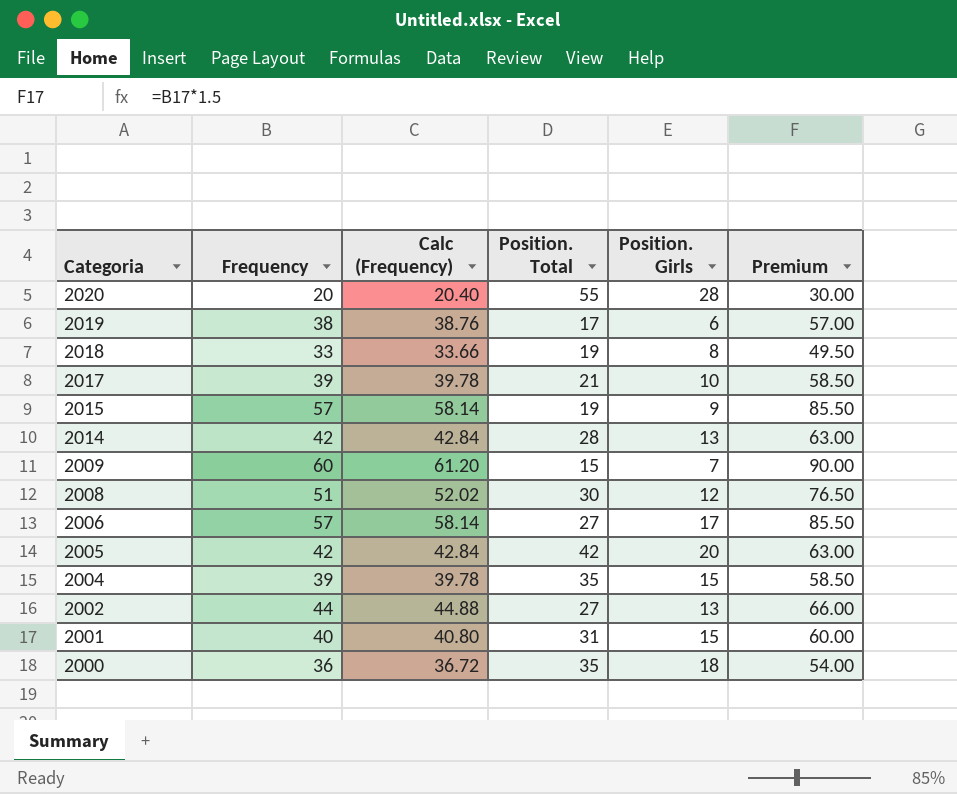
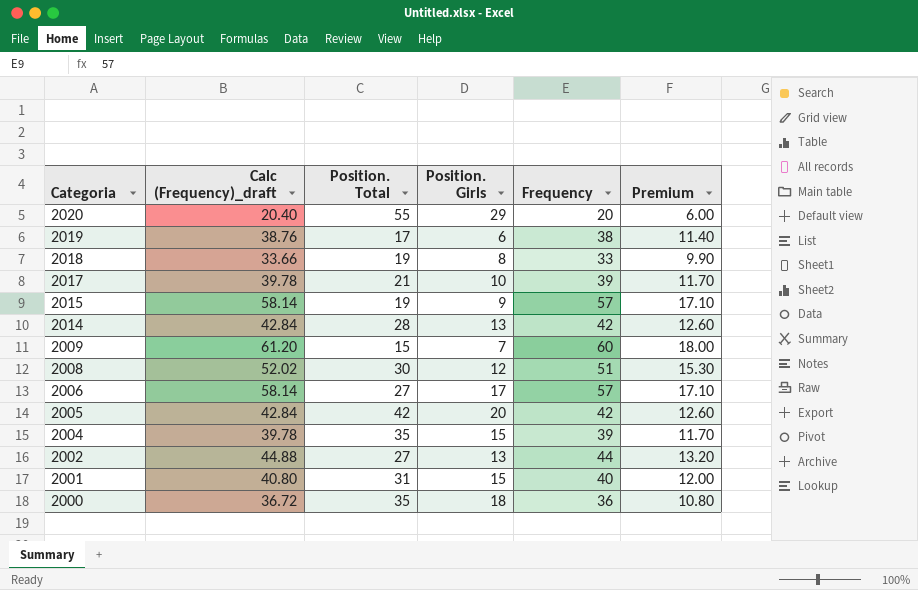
column name: Calc (Frequency) -> Calc (Frequency)_draft
column Frequency | position: 2 -> 5
column Premium | formula: [Frequency] * 1.5 -> [Frequency] * 0.3
2020 | Position. Girls: 28 -> 29

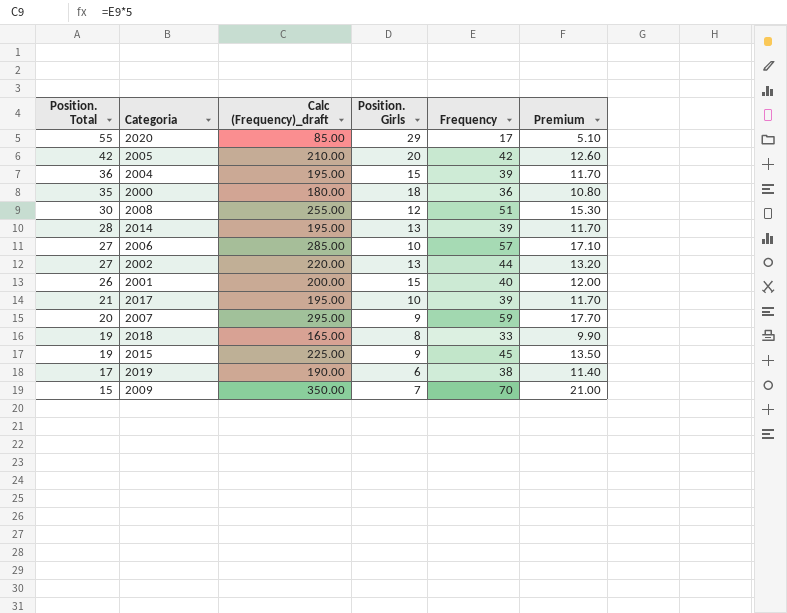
row order: Categoria descending -> Position. Total descending
column Position. Total | position: 3 -> 1
column Calc (Frequency)_draft | formula: [Frequency] * 1.02 -> [Frequency] * 5
2020 | Frequency: 20 -> 17
2020 | Premium: 6.00 -> 5.10
2004 | Position. Total: 35 -> 36
2014 | Frequency: 42 -> 39
2014 | Premium: 12.60 -> 11.70
2006 | Position. Girls: 17 -> 10
2001 | Position. Total: 31 -> 26
row 2007: none -> 20 | 295.00 | 9 | 59 | 17.70
2015 | Frequency: 57 -> 45
2015 | Premium: 17.10 -> 13.50
2009 | Frequency: 60 -> 70
2009 | Premium: 18.00 -> 21.00

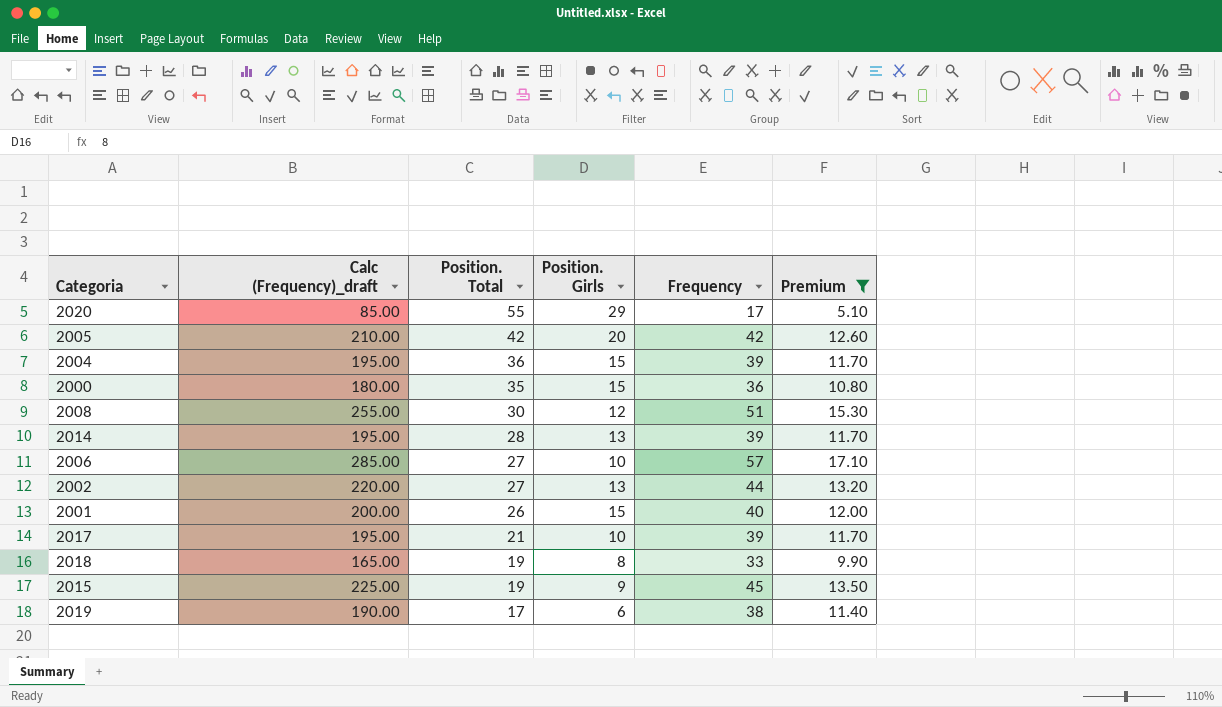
filter: none -> Premium <= 17.10
column Position. Total | position: 1 -> 3
2000 | Position. Girls: 18 -> 15

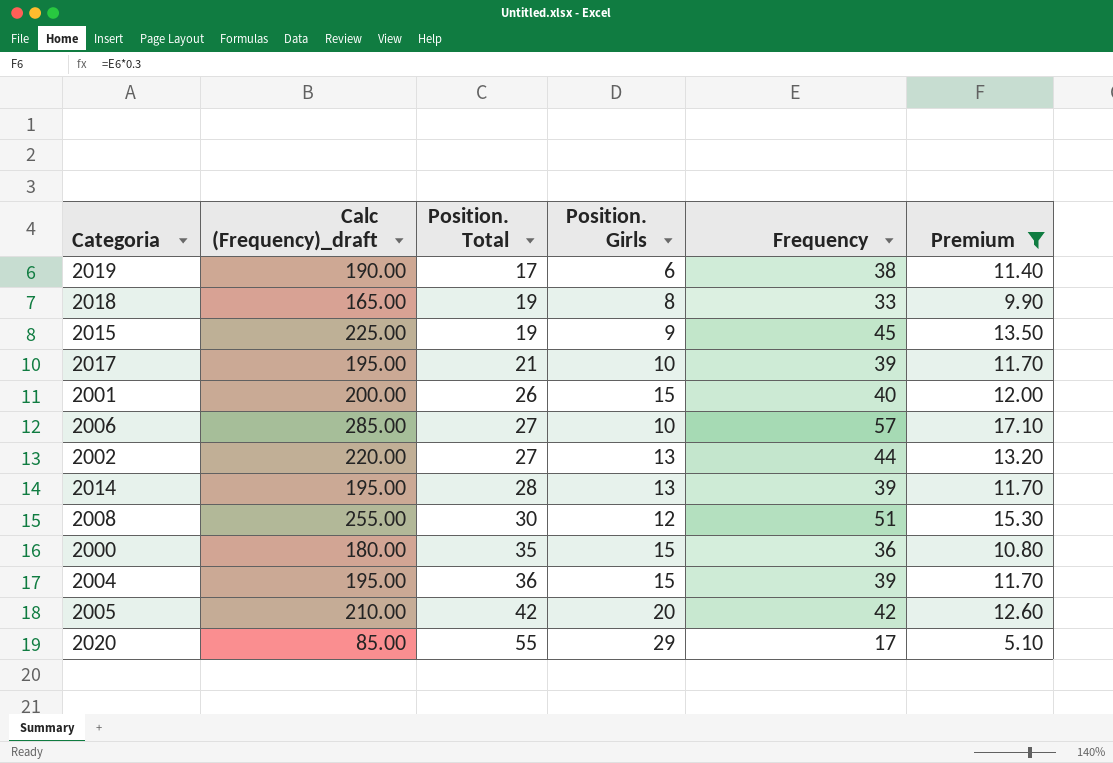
row order: Position. Total descending -> Position. Total ascending

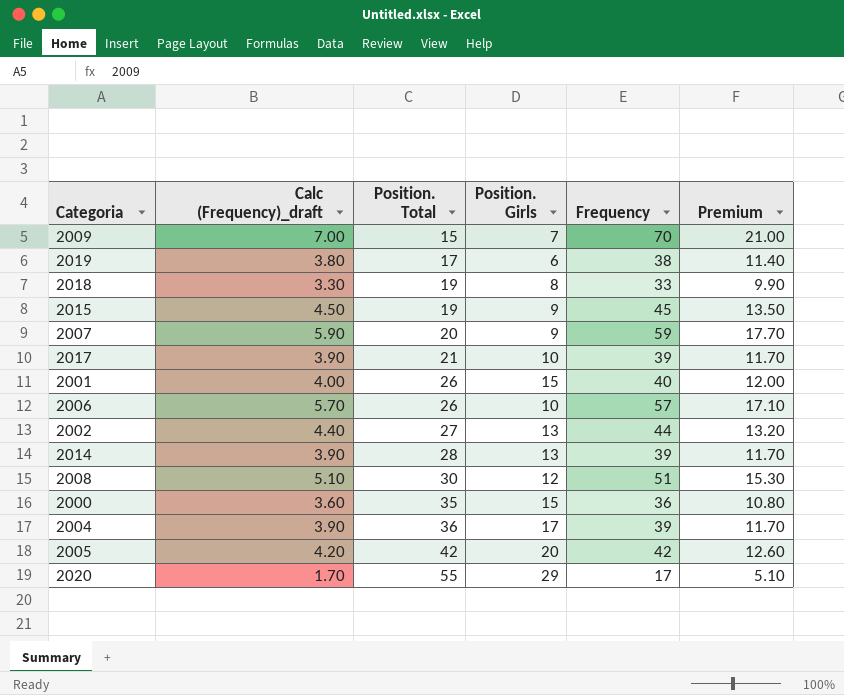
filter: Premium <= 17.10 -> none
column Calc (Frequency)_draft | formula: [Frequency] * 5 -> [Frequency] * 0.1
2006 | Position. Total: 27 -> 26
2004 | Position. Girls: 15 -> 17

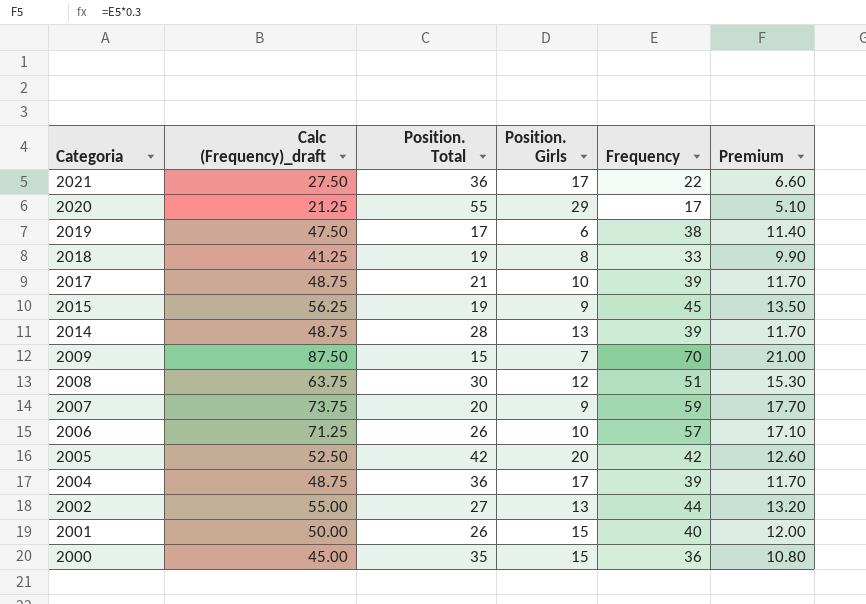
row order: Position. Total ascending -> Categoria descending
column Calc (Frequency)_draft | formula: [Frequency] * 0.1 -> [Frequency] * 1.25
row 2021: none -> 27.50 | 36 | 17 | 22 | 6.60

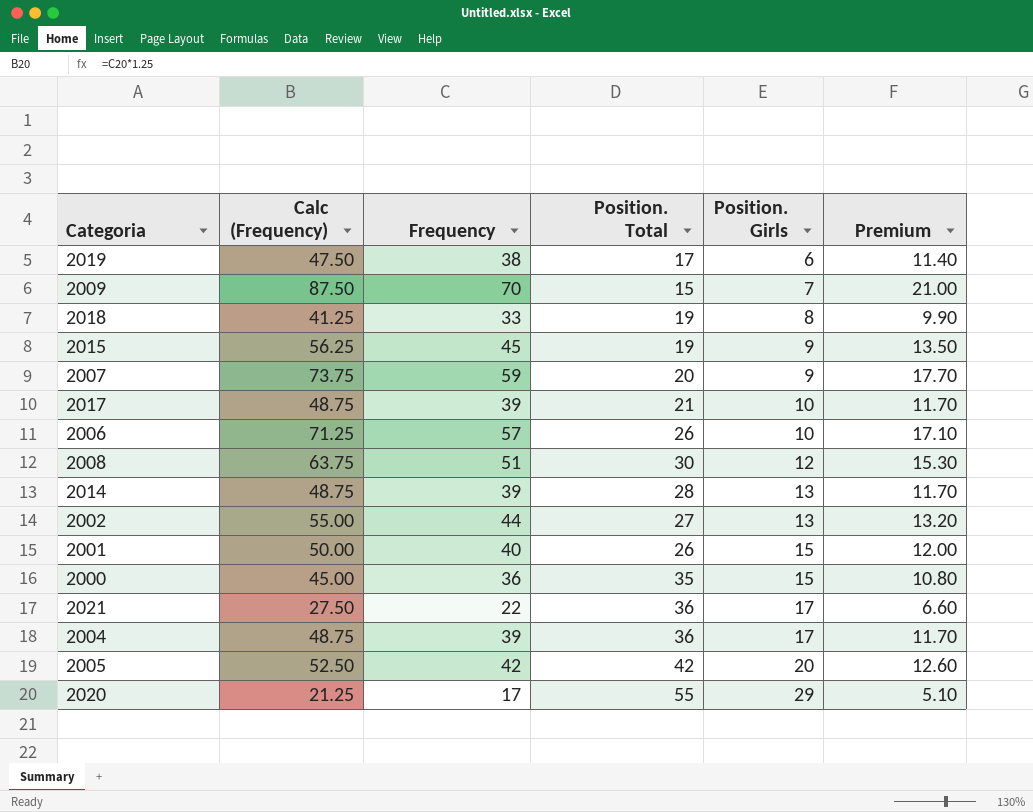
row order: Categoria descending -> Position. Girls ascending
column name: Calc (Frequency)_draft -> Calc (Frequency)
column Frequency | position: 5 -> 3

